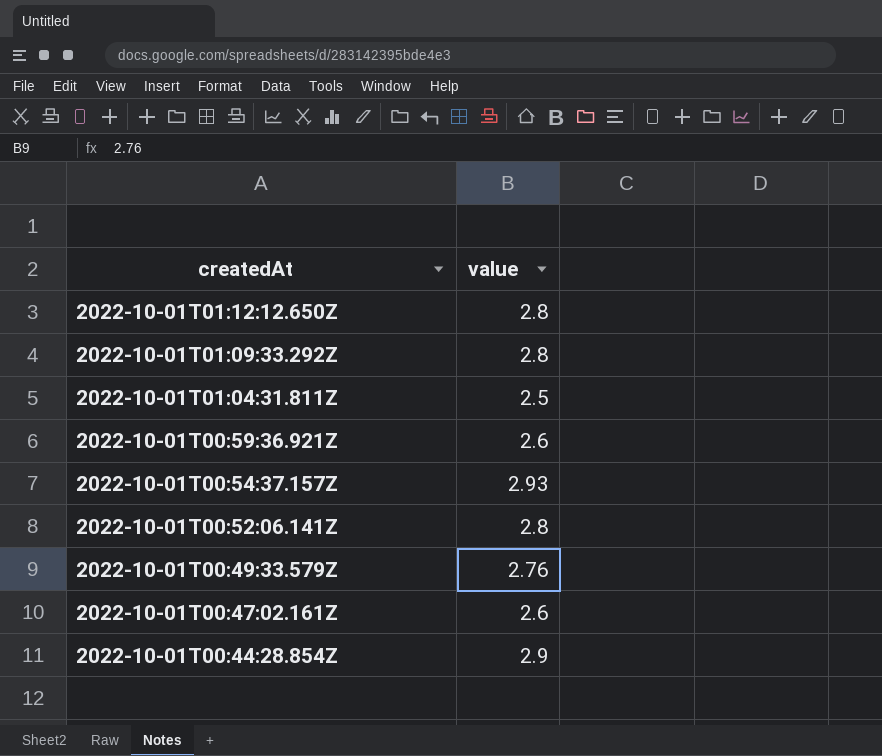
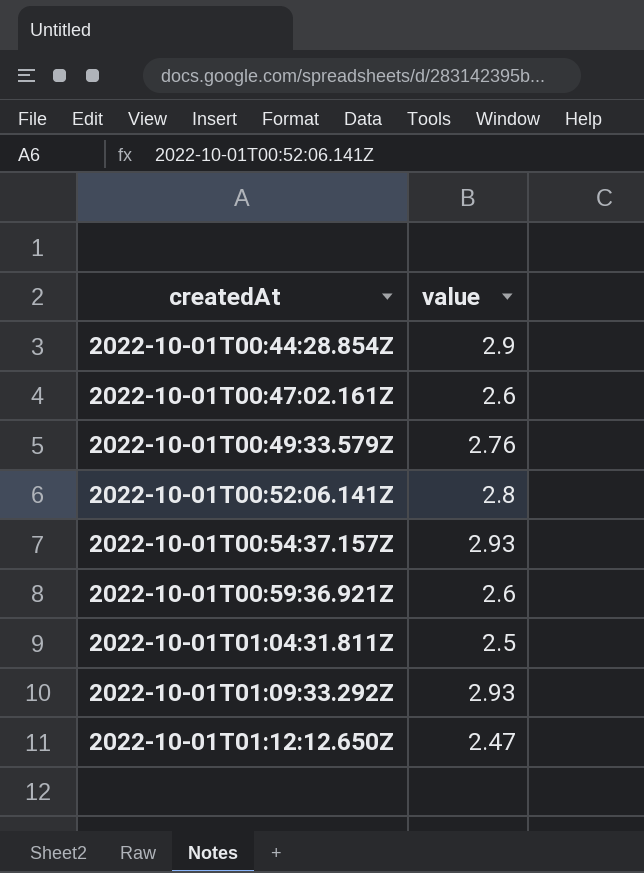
row order: createdAt descending -> createdAt ascending
2022-10-01T01:09:33.292Z | value: 2.8 -> 2.93
2022-10-01T01:12:12.650Z | value: 2.8 -> 2.47

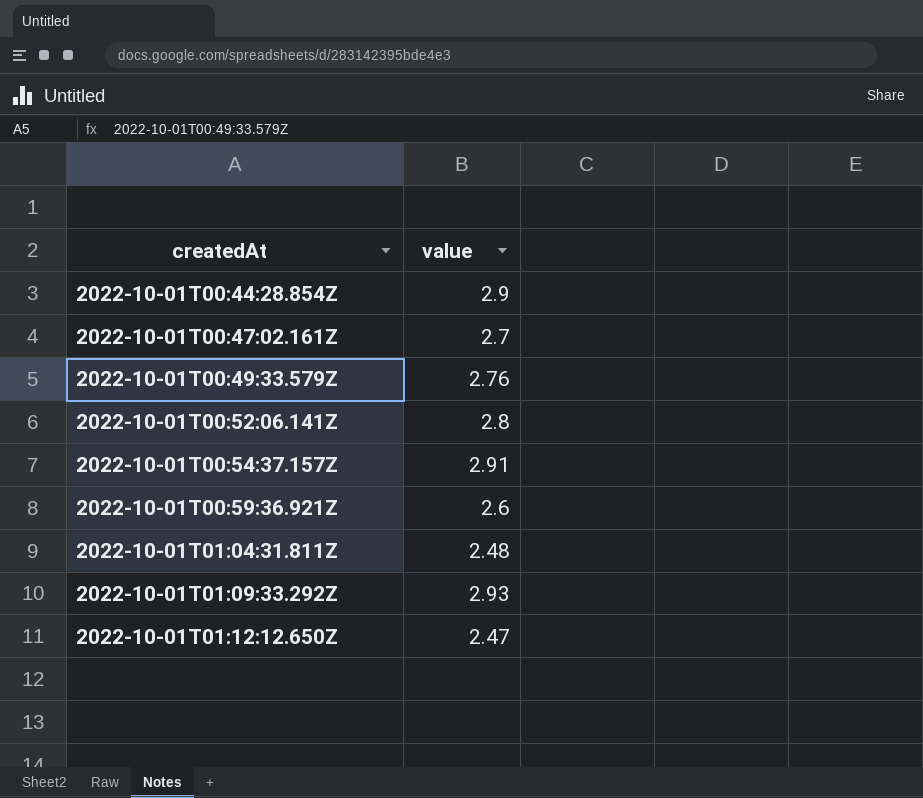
2022-10-01T00:47:02.161Z | value: 2.6 -> 2.7
2022-10-01T00:54:37.157Z | value: 2.93 -> 2.91
2022-10-01T01:04:31.811Z | value: 2.5 -> 2.48

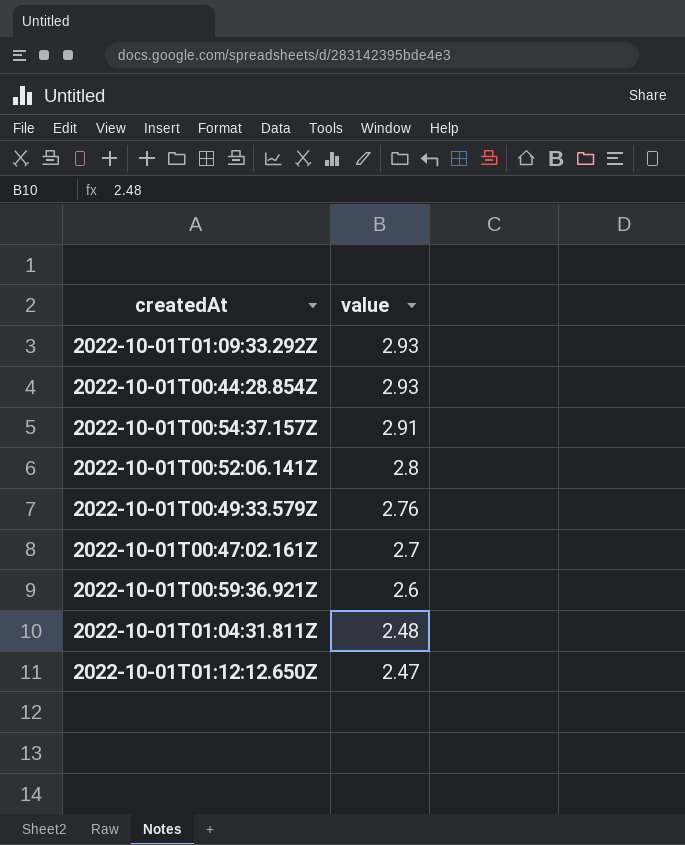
row order: createdAt ascending -> value descending
2022-10-01T00:44:28.854Z | value: 2.9 -> 2.93

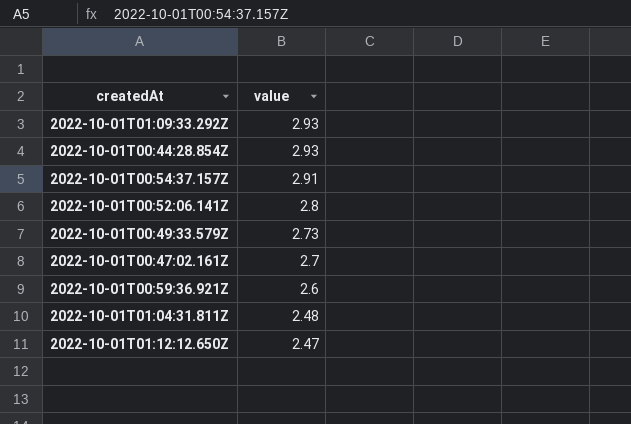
2022-10-01T00:49:33.579Z | value: 2.76 -> 2.73

